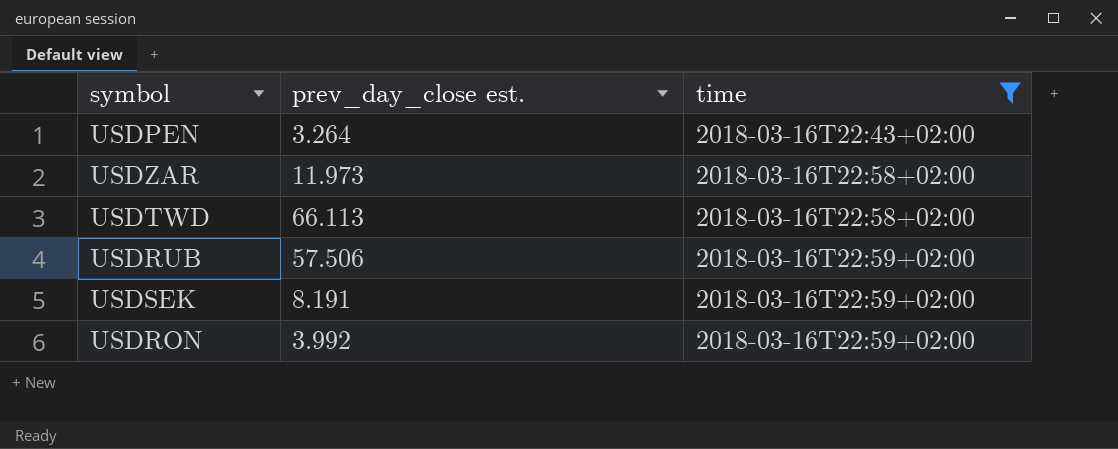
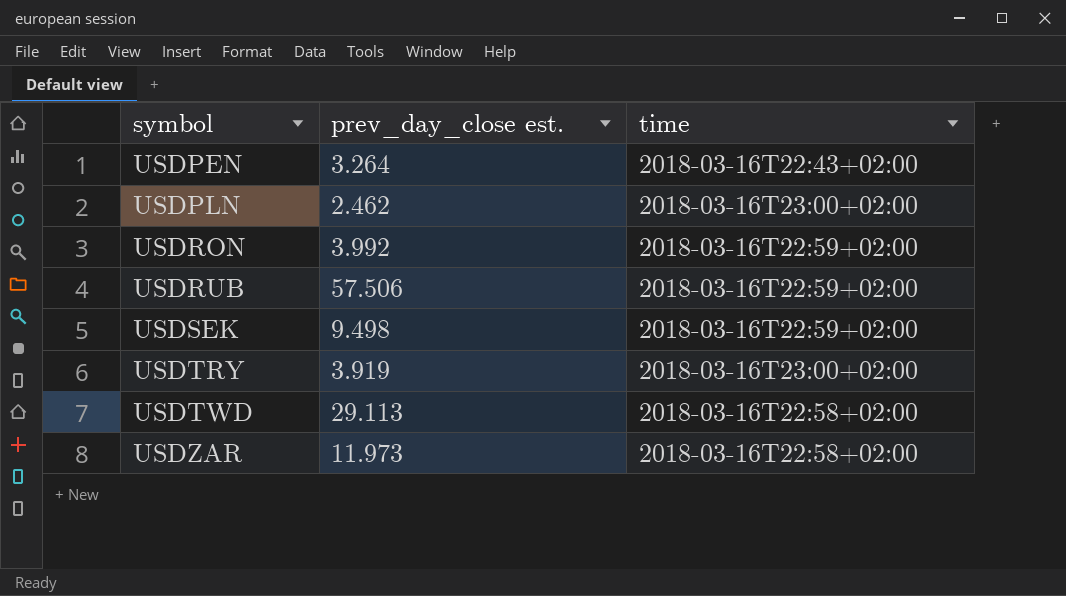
filter: time != 2018-03-16T23:00+02:00 -> none
row order: time ascending -> symbol ascending
USDSEK | prev_day_close est.: 8.191 -> 9.498
USDTWD | prev_day_close est.: 66.113 -> 29.113

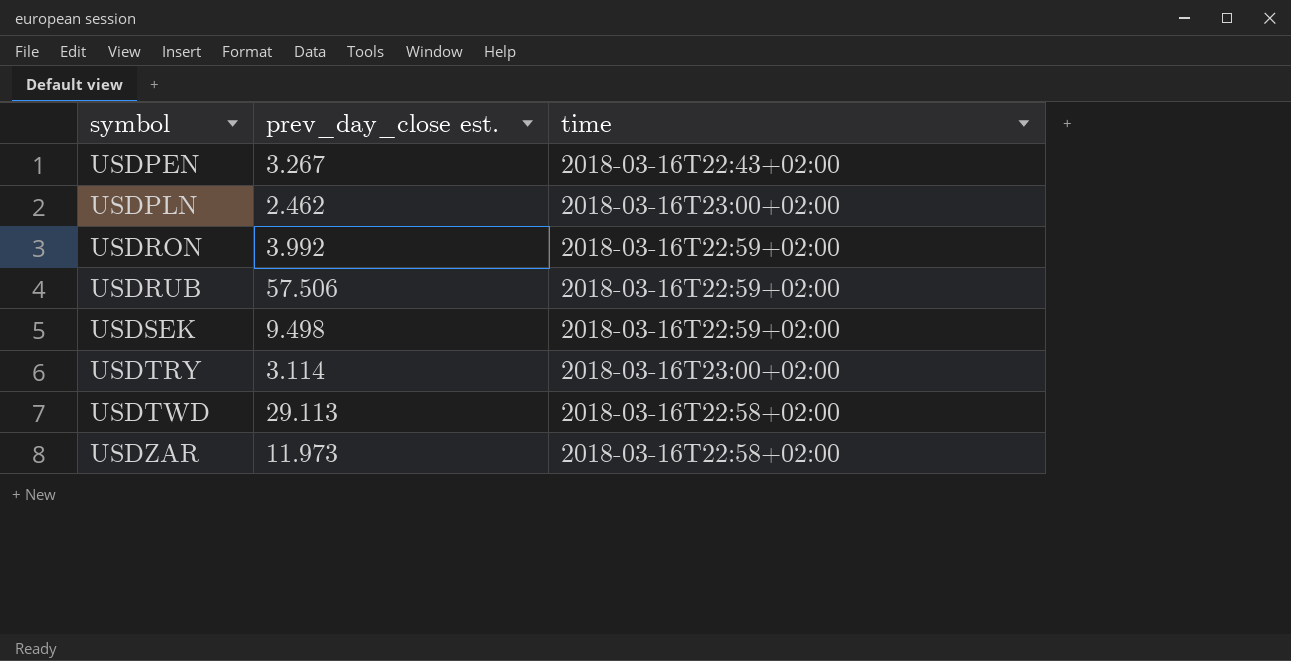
USDPEN | prev_day_close est.: 3.264 -> 3.267
USDTRY | prev_day_close est.: 3.919 -> 3.114

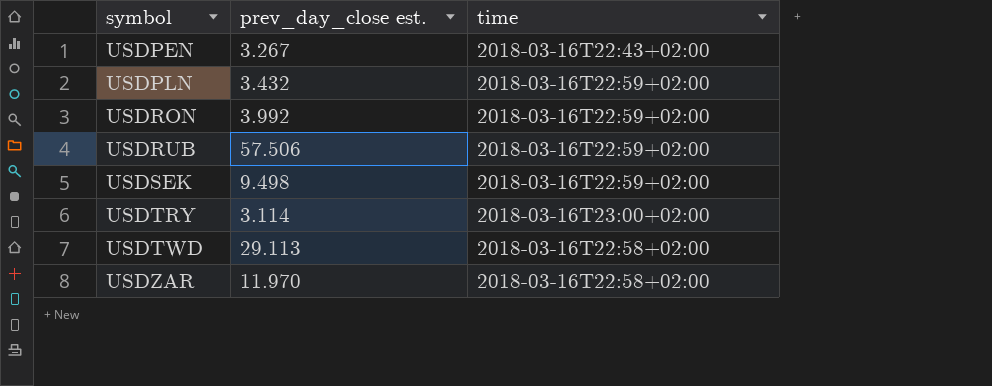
USDPLN | prev_day_close est.: 2.462 -> 3.432
USDPLN | time: 2018-03-16T23:00+02:00 -> 2018-03-16T22:59+02:00
USDZAR | prev_day_close est.: 11.973 -> 11.970

